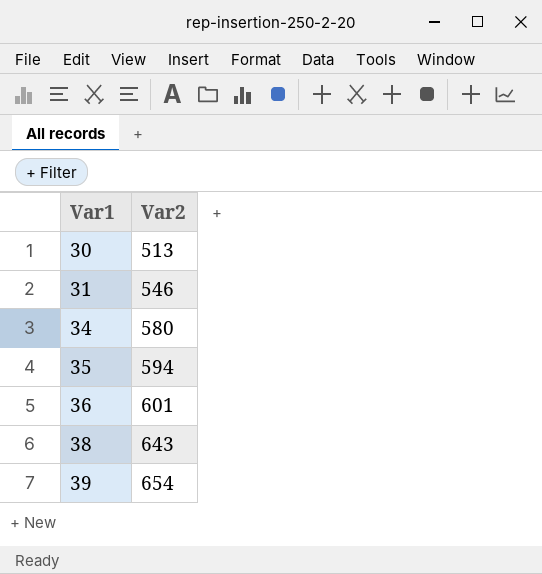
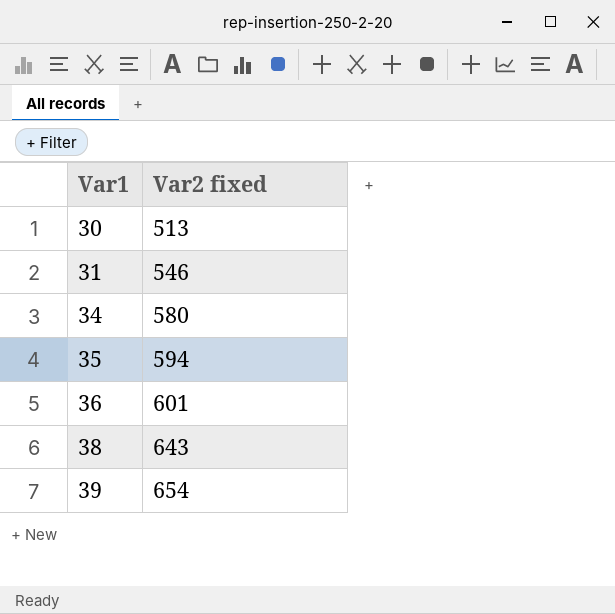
column name: Var2 -> Var2 fixed

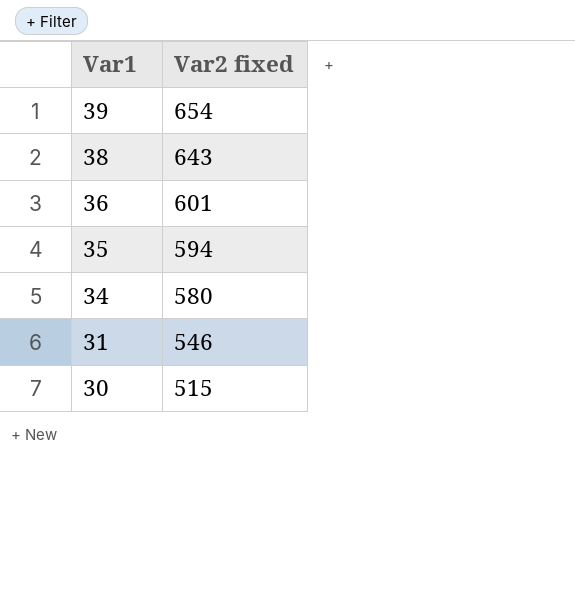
row order: Var1 ascending -> Var1 descending
30 | Var2 fixed: 513 -> 515

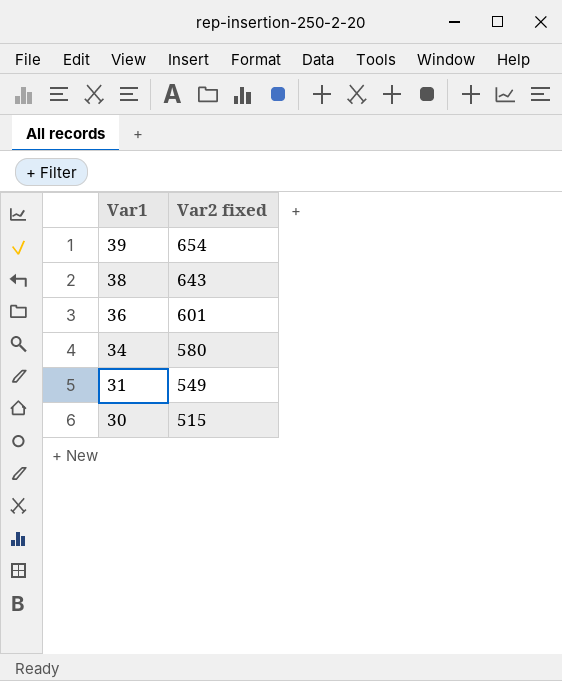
row 35: 594 -> none
31 | Var2 fixed: 546 -> 549

